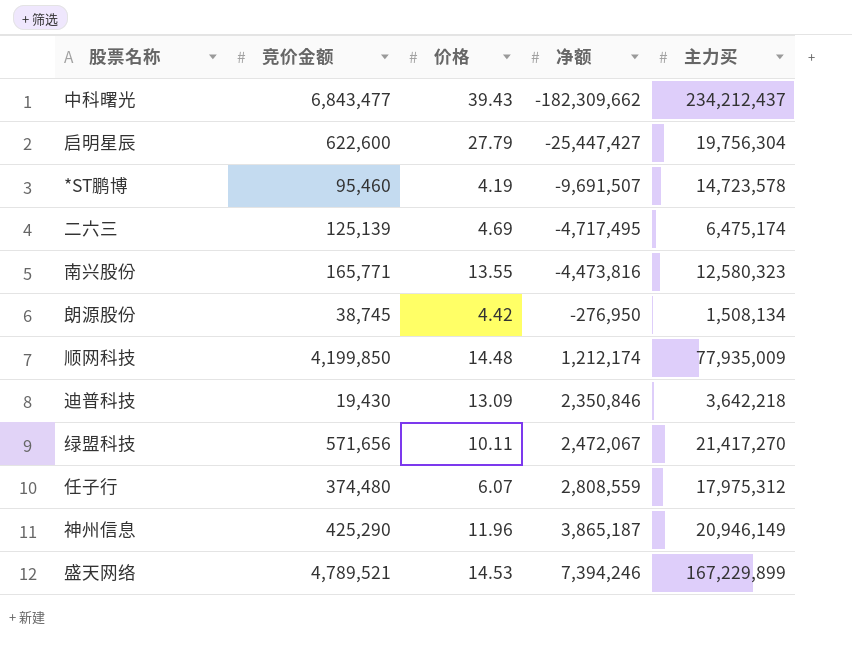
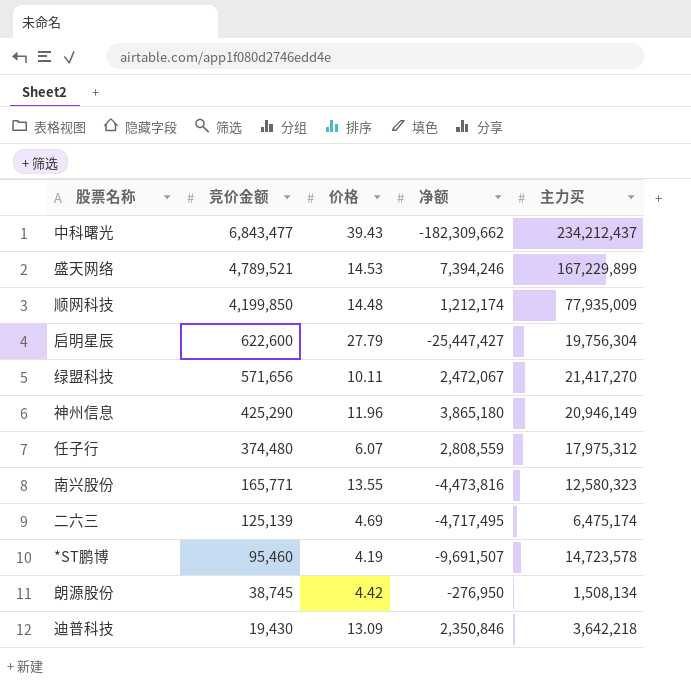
row order: 净额 ascending -> 竞价金额 descending
神州信息 | 净额: 3,865,187 -> 3,865,180

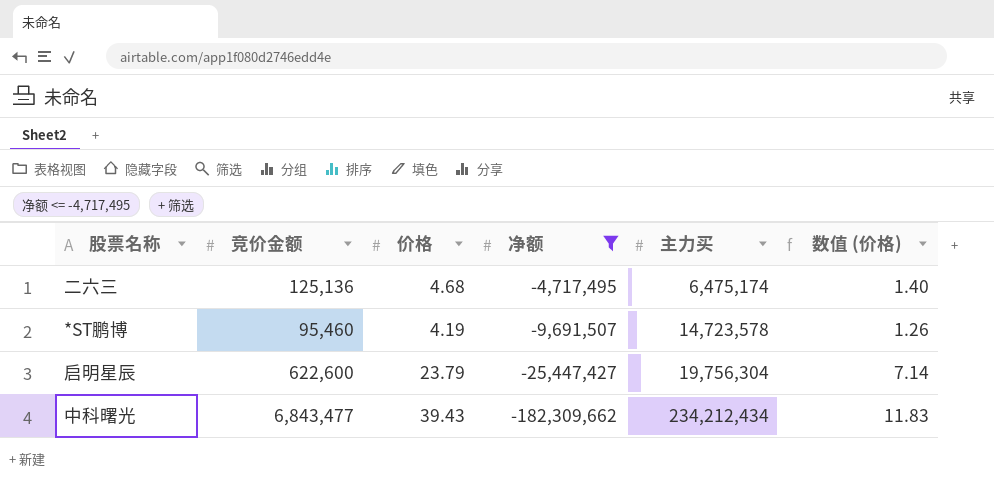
filter: none -> 净额 <= -4,717,495
row order: 竞价金额 descending -> 净额 descending
column 数值 (价格) | formula: none -> [价格] * 0.3
二六三 | 竞价金额: 125,139 -> 125,136
二六三 | 价格: 4.69 -> 4.68
启明星辰 | 价格: 27.79 -> 23.79
中科曙光 | 主力买: 234,212,437 -> 234,212,434

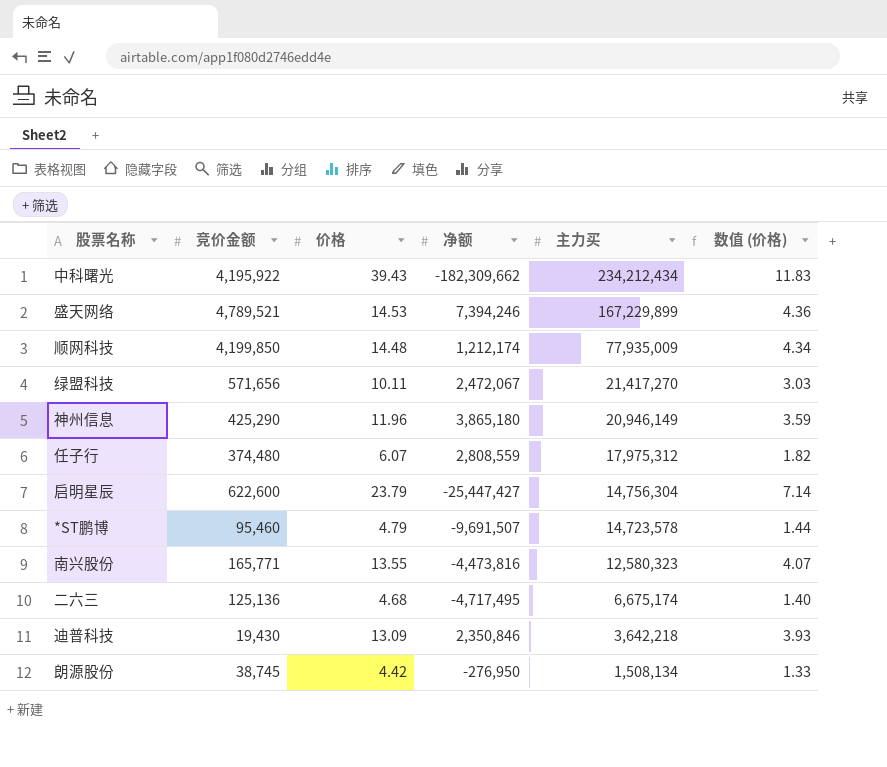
filter: 净额 <= -4,717,495 -> none
row order: 净额 descending -> 主力买 descending
中科曙光 | 竞价金额: 6,843,477 -> 4,195,922
启明星辰 | 主力买: 19,756,304 -> 14,756,304
*ST鹏博 | 价格: 4.19 -> 4.79
*ST鹏博 | 数值 (价格): 1.26 -> 1.44
二六三 | 主力买: 6,475,174 -> 6,675,174

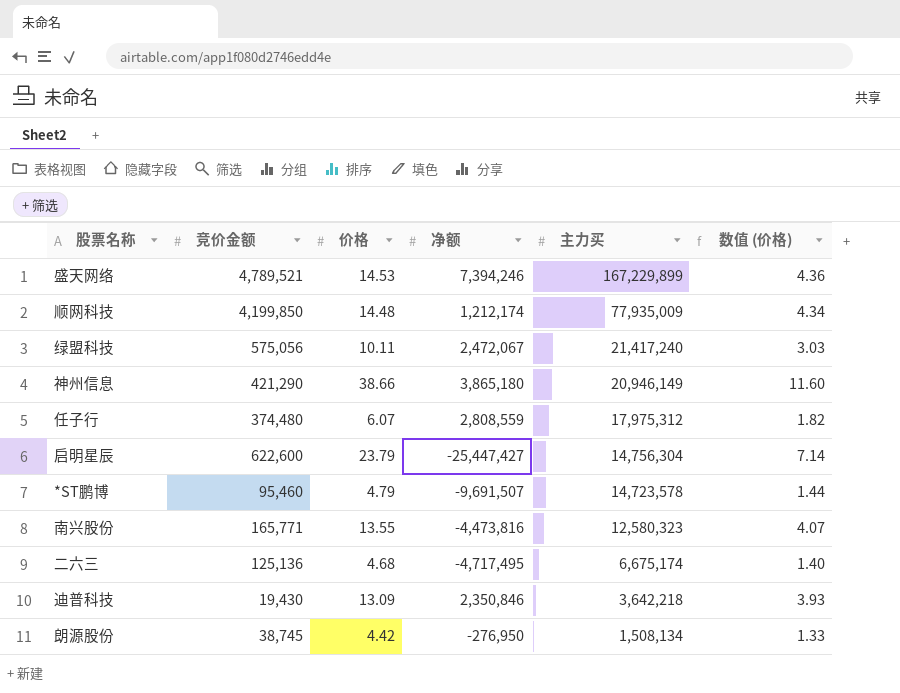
row 中科曙光: 4,195,922 | 39.43 | -182,309,662 | 234,212,434 | 11.83 -> none
绿盟科技 | 竞价金额: 571,656 -> 575,056
绿盟科技 | 主力买: 21,417,270 -> 21,417,240
神州信息 | 竞价金额: 425,290 -> 421,290
神州信息 | 价格: 11.96 -> 38.66
神州信息 | 数值 (价格): 3.59 -> 11.60

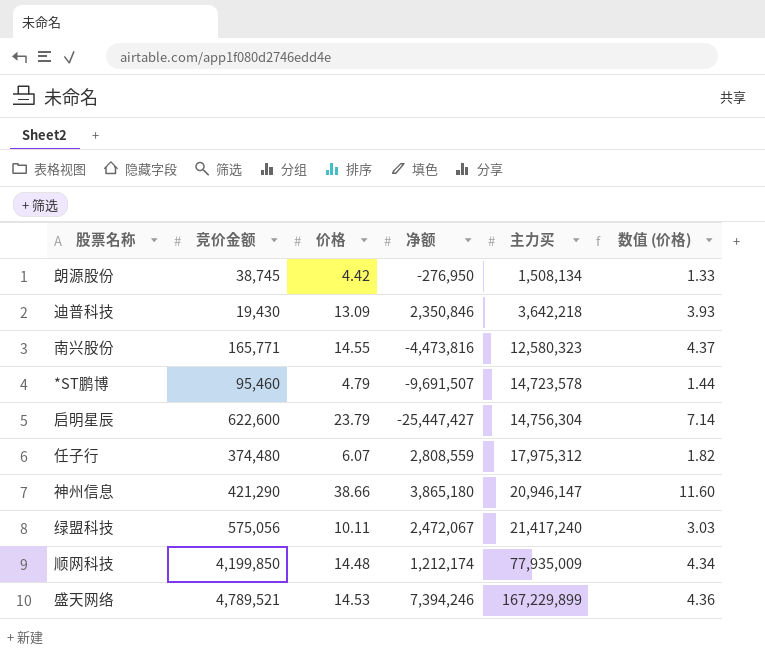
row order: 主力买 descending -> 主力买 ascending
row 二六三: 125,136 | 4.68 | -4,717,495 | 6,675,174 | 1.40 -> none
南兴股份 | 价格: 13.55 -> 14.55
南兴股份 | 数值 (价格): 4.07 -> 4.37
神州信息 | 主力买: 20,946,149 -> 20,946,147

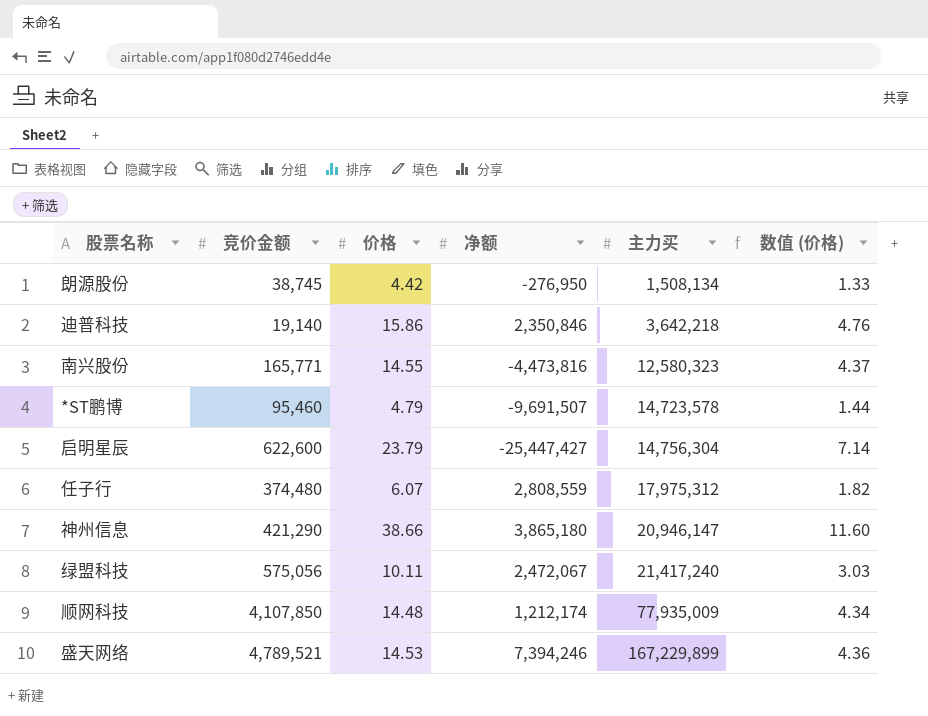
迪普科技 | 竞价金额: 19,430 -> 19,140
迪普科技 | 价格: 13.09 -> 15.86
迪普科技 | 数值 (价格): 3.93 -> 4.76
顺网科技 | 竞价金额: 4,199,850 -> 4,107,850

